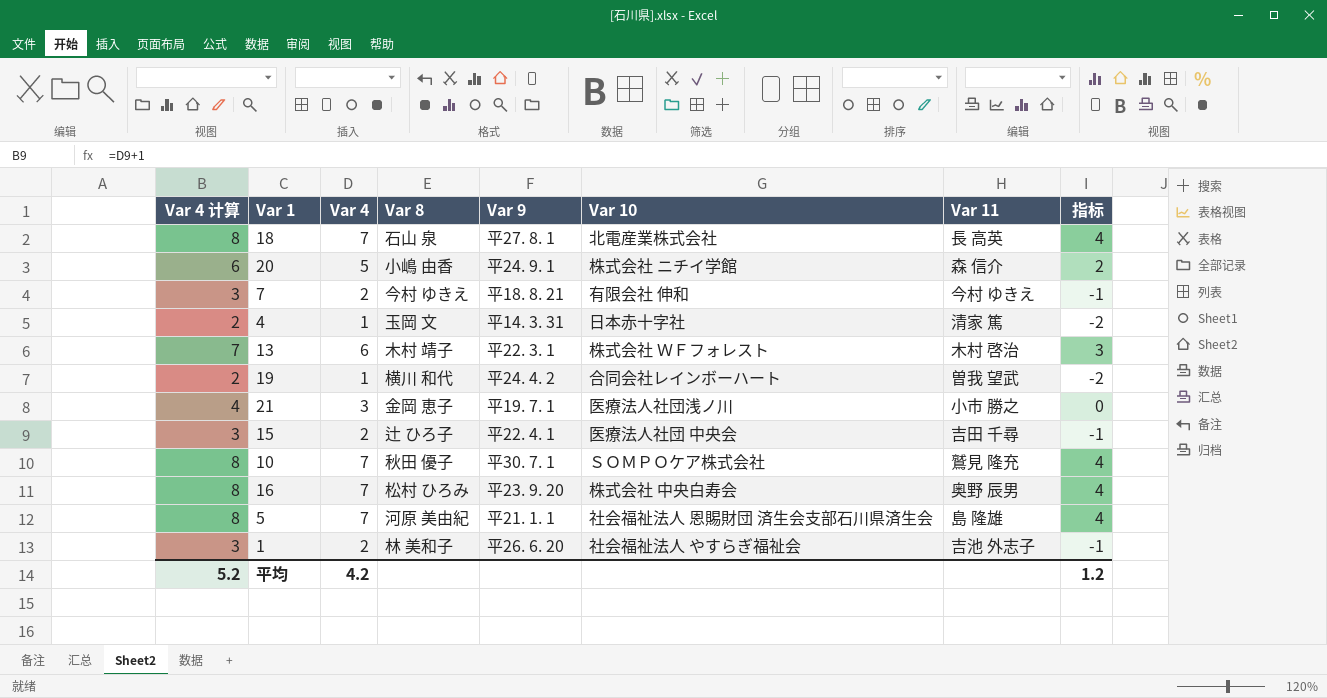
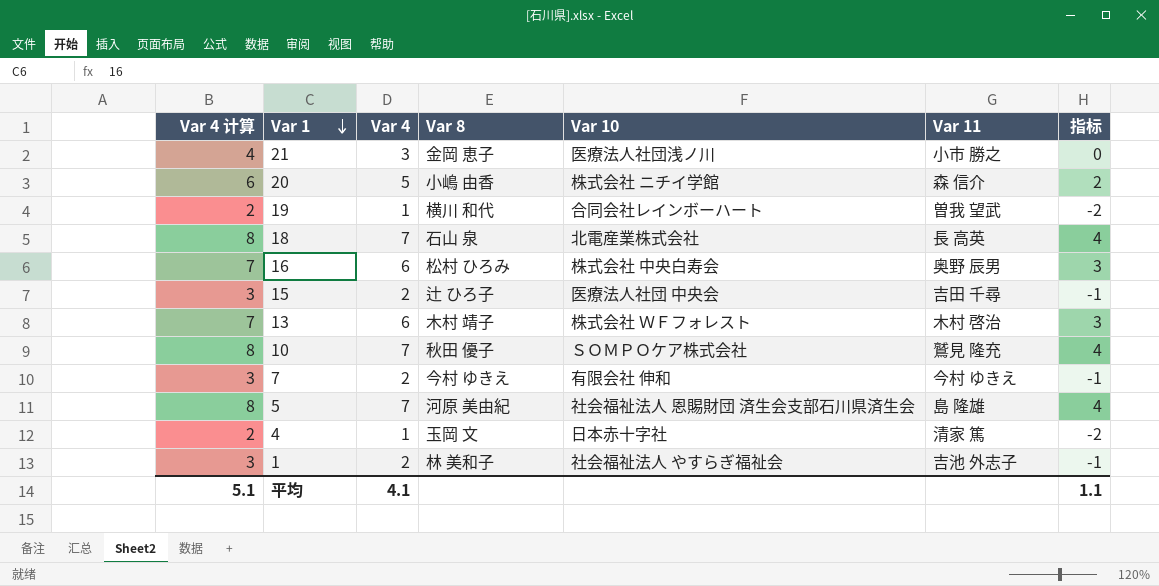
row order: none -> Var 1 descending
column Var 9 | position: 5 -> none
16 | Var 4 计算: 8 -> 7
16 | Var 4: 7 -> 6
16 | 指标: 4 -> 3
平均 | Var 4 计算: 5.2 -> 5.1
平均 | Var 4: 4.2 -> 4.1
平均 | 指标: 1.2 -> 1.1

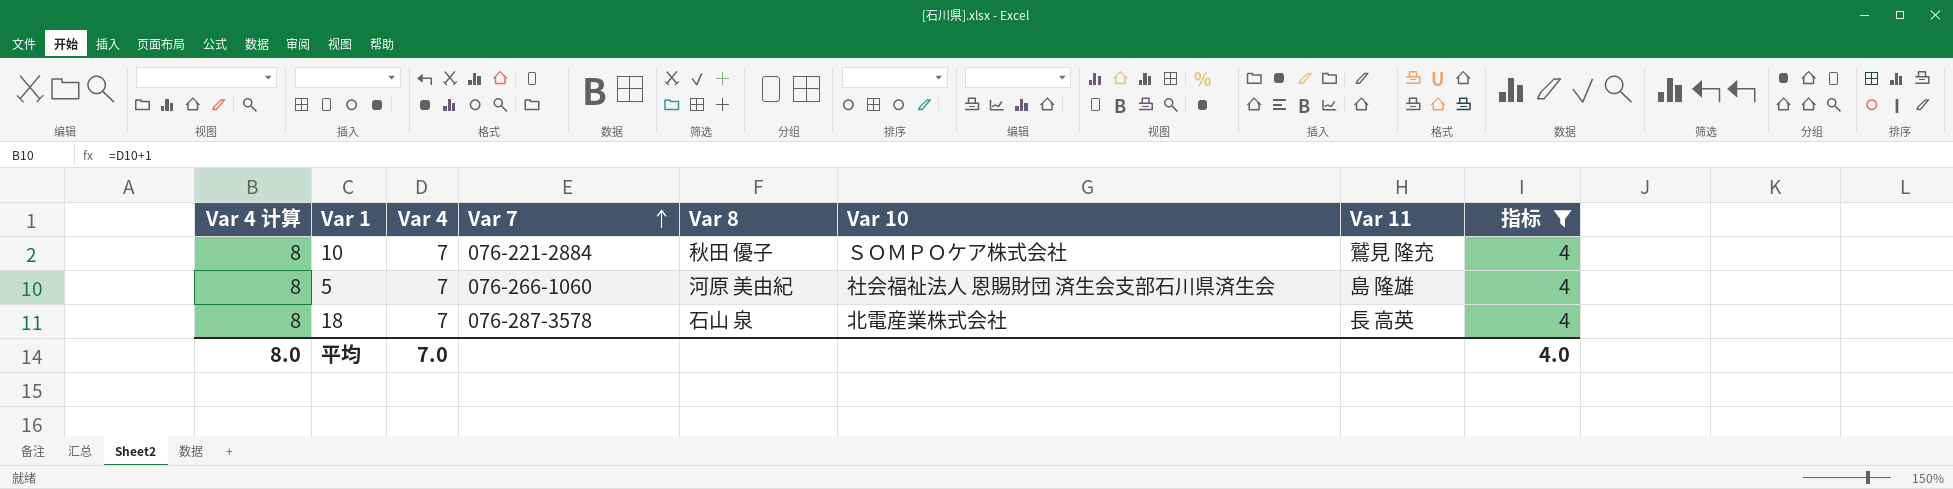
filter: none -> 指标 = 4
row order: Var 1 descending -> Var 7 ascending
column Var 7 | position: none -> 4
平均 | Var 4 计算: 5.1 -> 8.0
平均 | Var 4: 4.1 -> 7.0
平均 | 指标: 1.1 -> 4.0

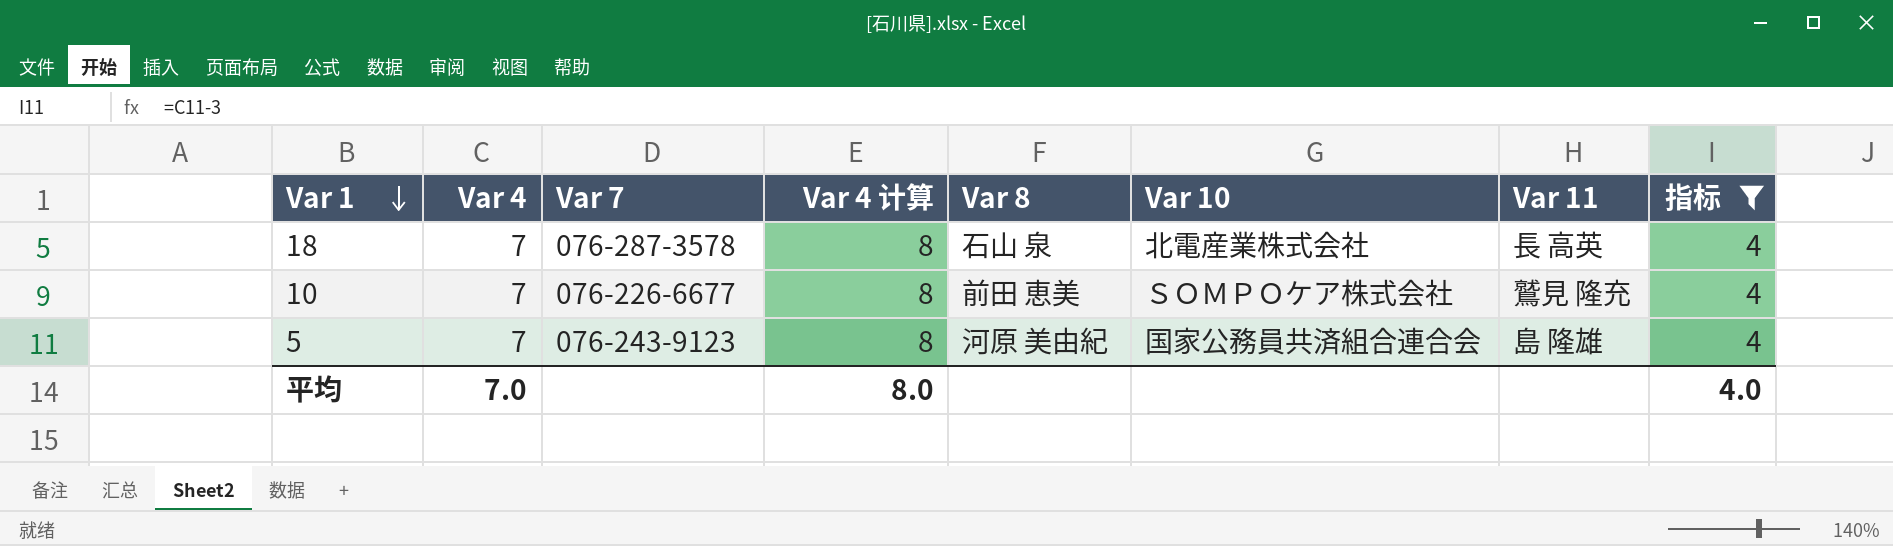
row order: Var 7 ascending -> Var 1 descending
column Var 4 计算 | position: 1 -> 4
10 | Var 7: 076-221-2884 -> 076-226-6677
10 | Var 8: 秋田 優子 -> 前田 恵美
5 | Var 7: 076-266-1060 -> 076-243-9123
5 | Var 10: 社会福祉法人 恩賜財団 済生会支部石川県済生会 -> 国家公務員共済組合連合会

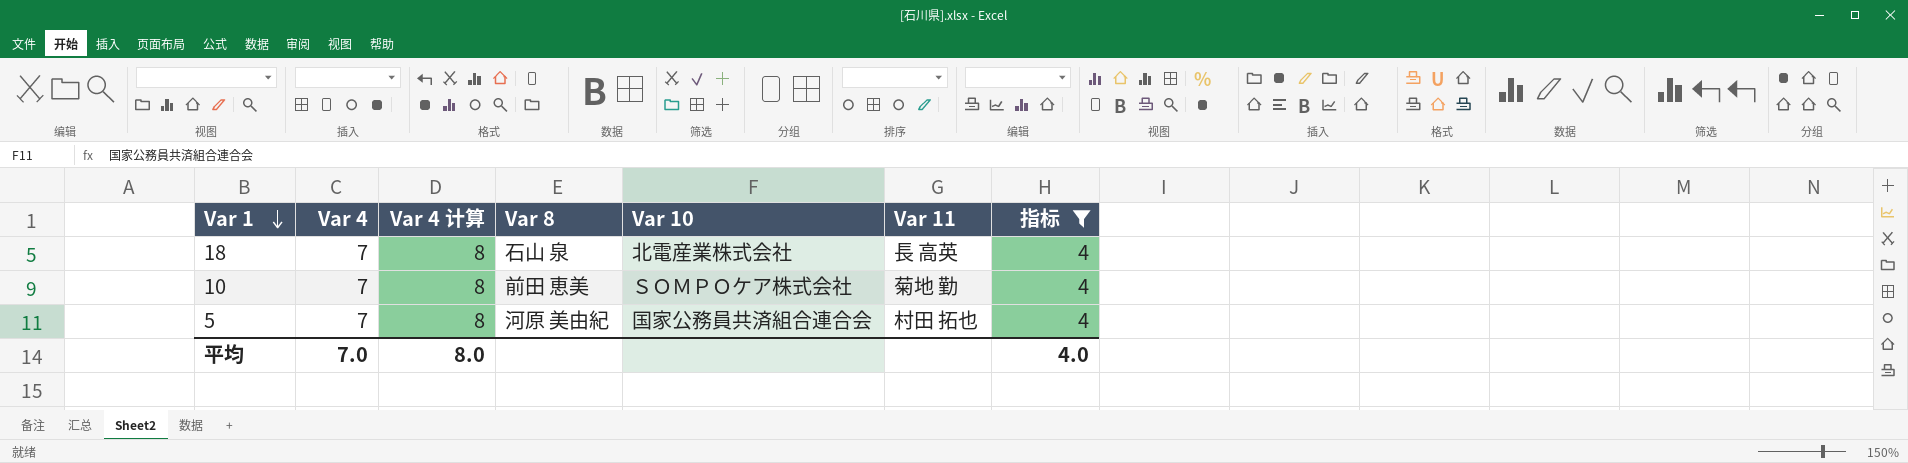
column Var 7 | position: 3 -> none
10 | Var 11: 鷲見 隆充 -> 菊地 勤
5 | Var 11: 島 隆雄 -> 村田 拓也

